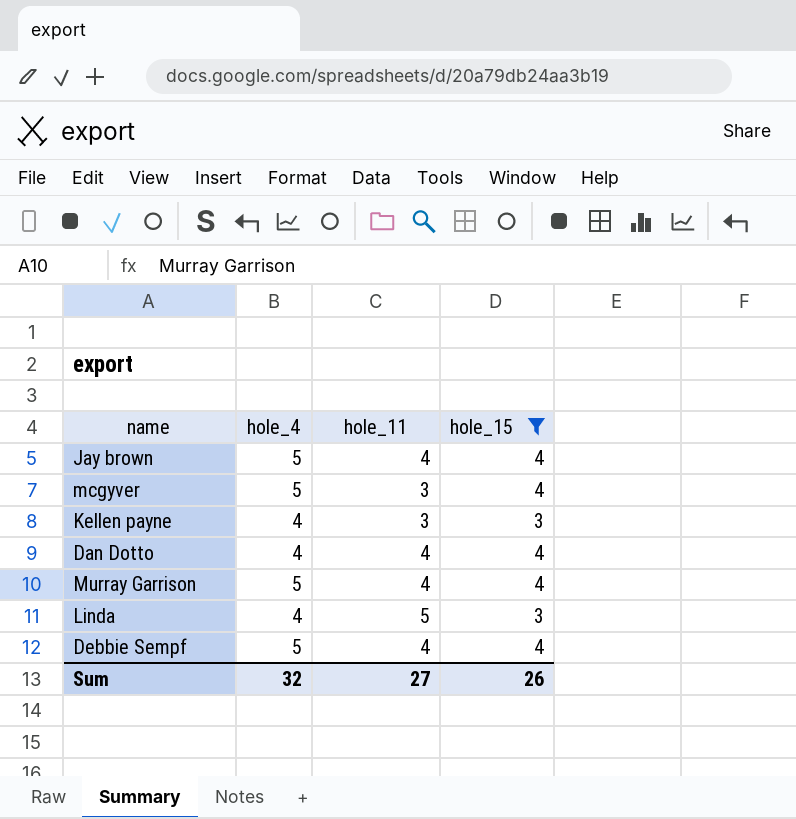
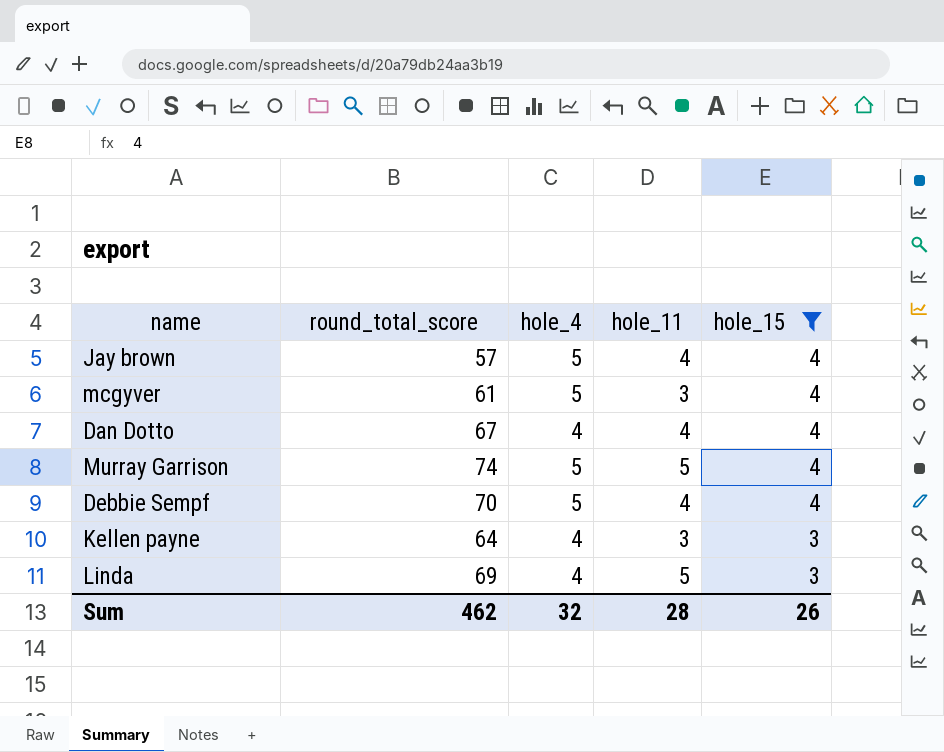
row order: none -> hole_15 descending
column round_total_score | position: none -> 2
Murray Garrison | hole_11: 4 -> 5
Sum | hole_11: 27 -> 28

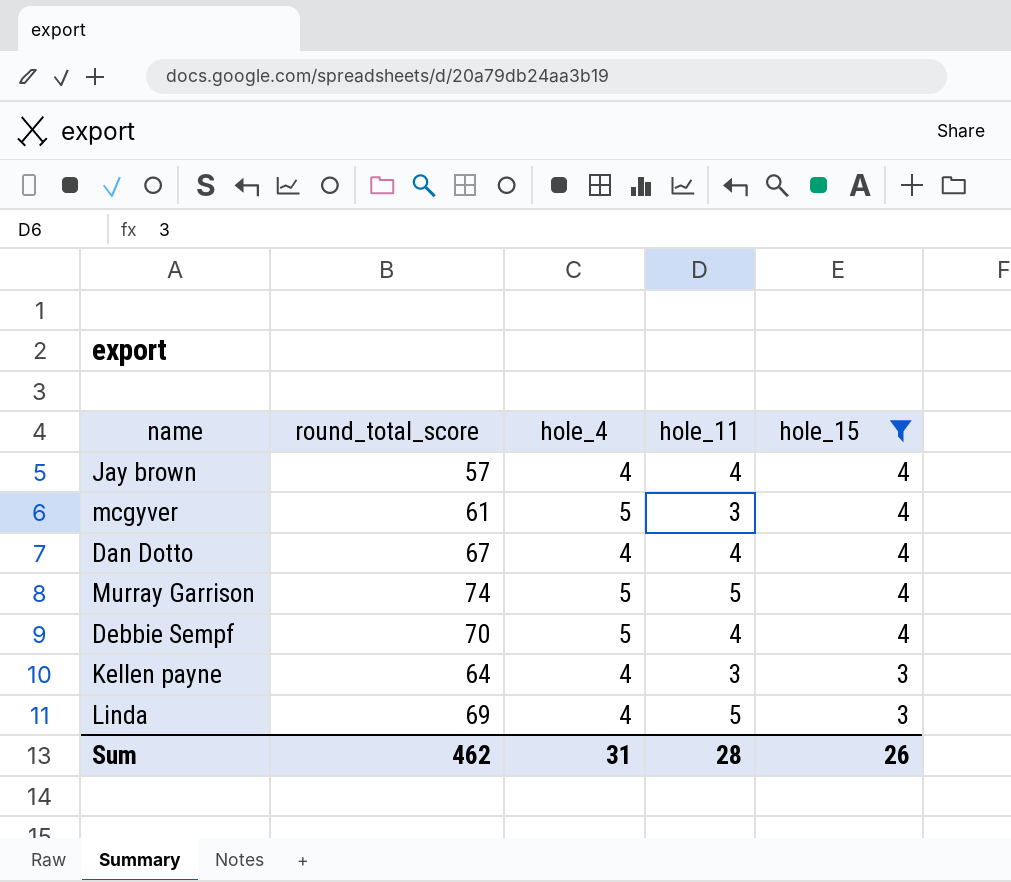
Jay brown | hole_4: 5 -> 4
Sum | hole_4: 32 -> 31

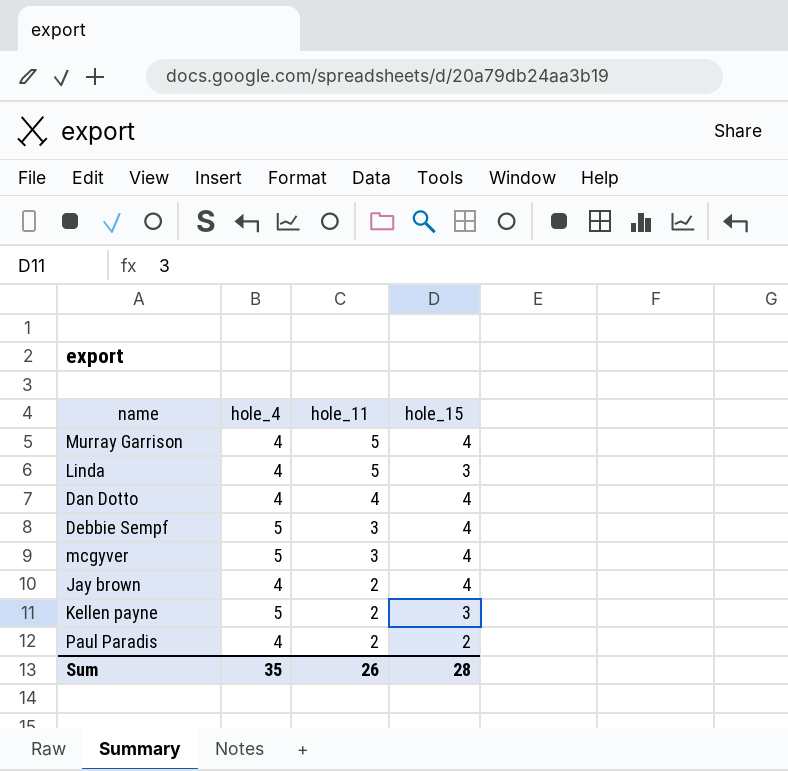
filter: hole_15 != 2 -> none
row order: hole_15 descending -> hole_11 descending
column round_total_score | position: 2 -> none
Murray Garrison | hole_4: 5 -> 4
Debbie Sempf | hole_11: 4 -> 3
Jay brown | hole_11: 4 -> 2
Kellen payne | hole_4: 4 -> 5
Kellen payne | hole_11: 3 -> 2
Sum | hole_4: 31 -> 35
Sum | hole_11: 28 -> 26
Sum | hole_15: 26 -> 28

